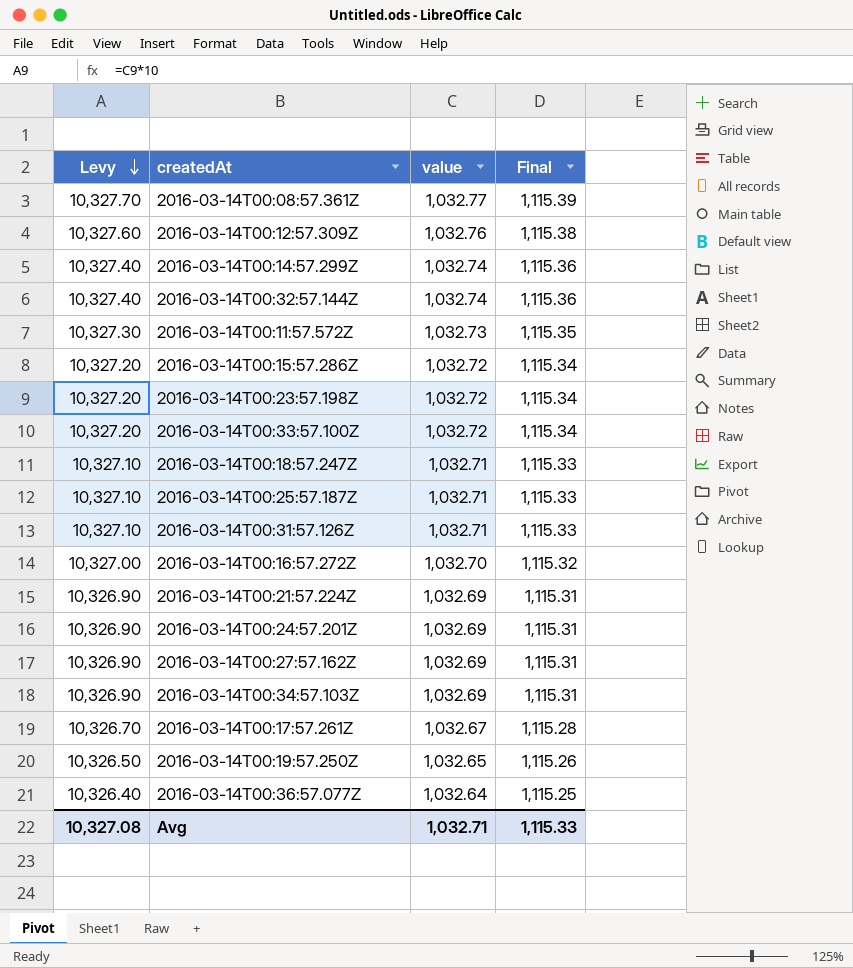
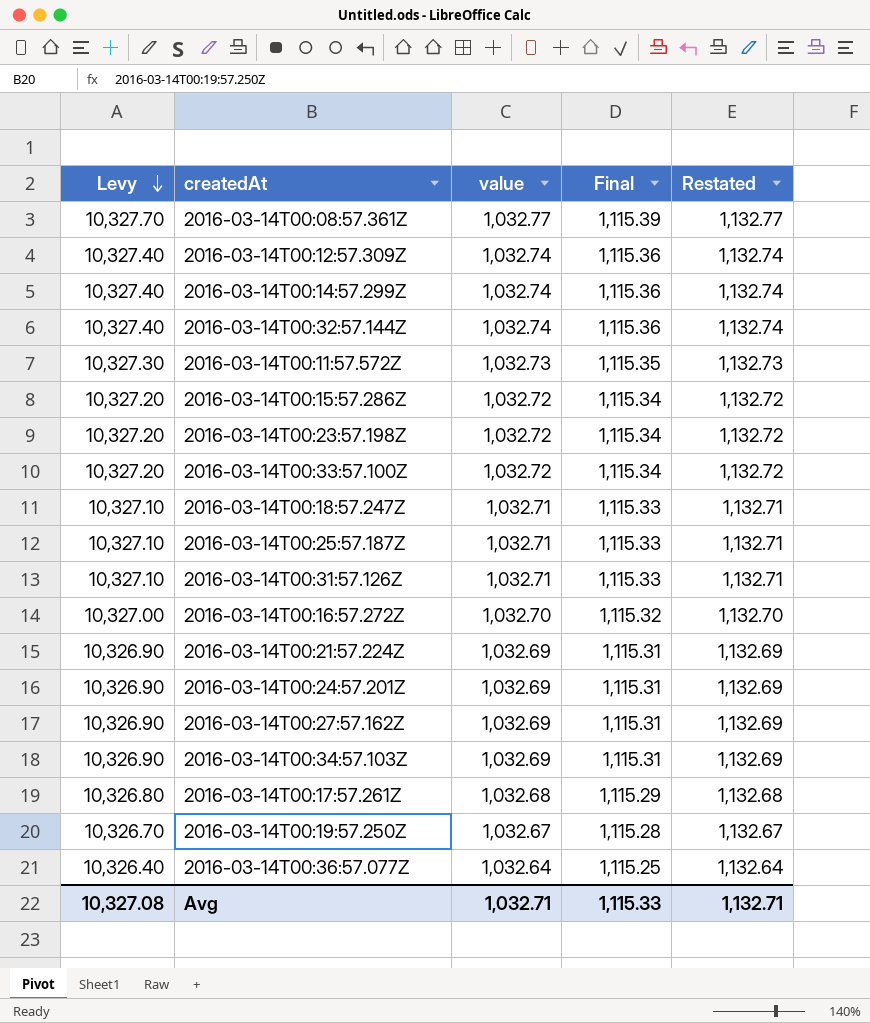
column Restated | formula: none -> [value] + 100
2016-03-14T00:12:57.309Z | Levy: 10,327.60 -> 10,327.40
2016-03-14T00:12:57.309Z | value: 1,032.76 -> 1,032.74
2016-03-14T00:12:57.309Z | Final: 1,115.38 -> 1,115.36
2016-03-14T00:17:57.261Z | Levy: 10,326.70 -> 10,326.80
2016-03-14T00:17:57.261Z | value: 1,032.67 -> 1,032.68
2016-03-14T00:17:57.261Z | Final: 1,115.28 -> 1,115.29
2016-03-14T00:19:57.250Z | Levy: 10,326.50 -> 10,326.70
2016-03-14T00:19:57.250Z | value: 1,032.65 -> 1,032.67
2016-03-14T00:19:57.250Z | Final: 1,115.26 -> 1,115.28

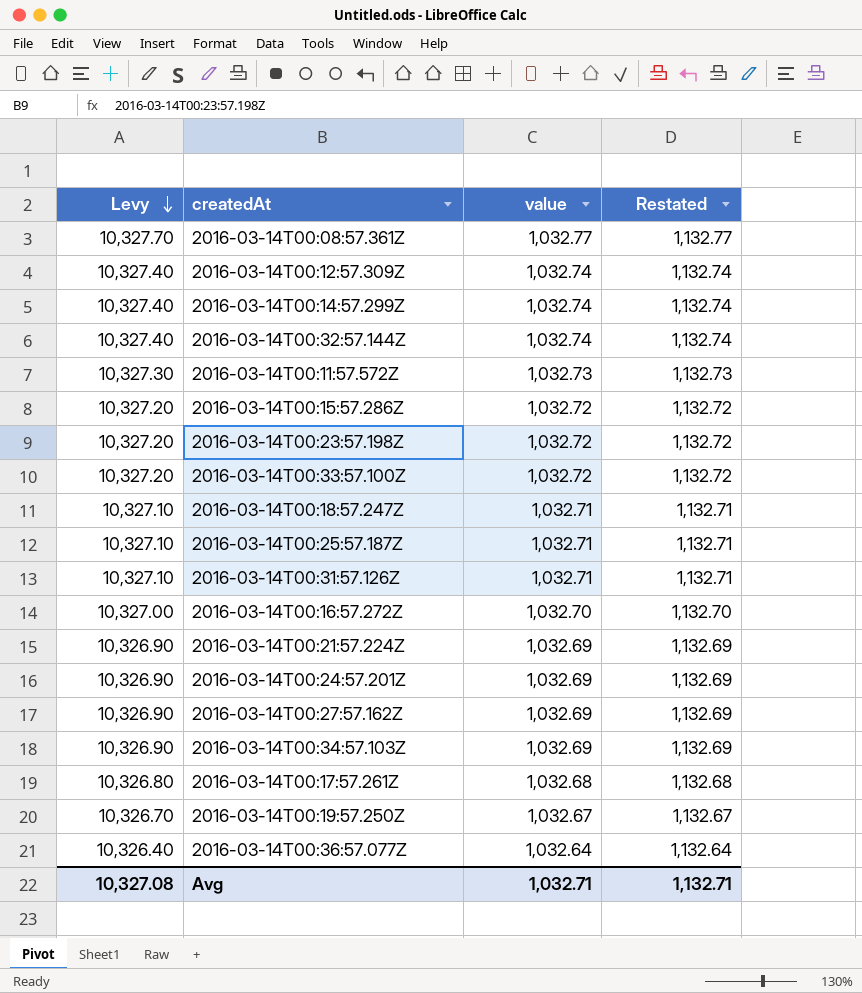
column Final | formula: [value] * 1.08 -> none

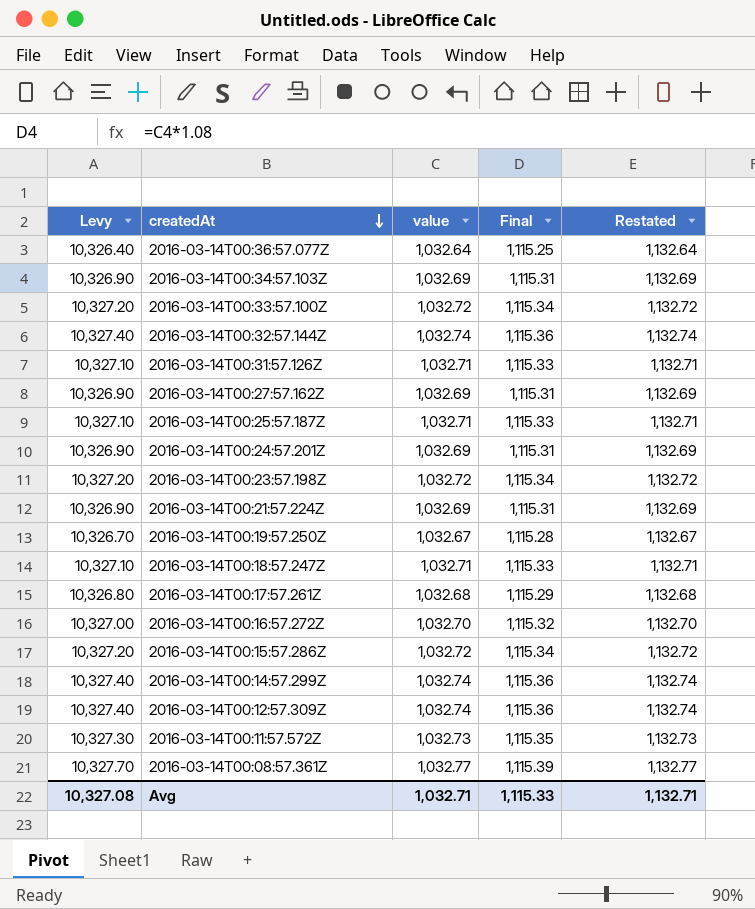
row order: Levy descending -> createdAt descending
column Final | formula: none -> [value] * 1.08

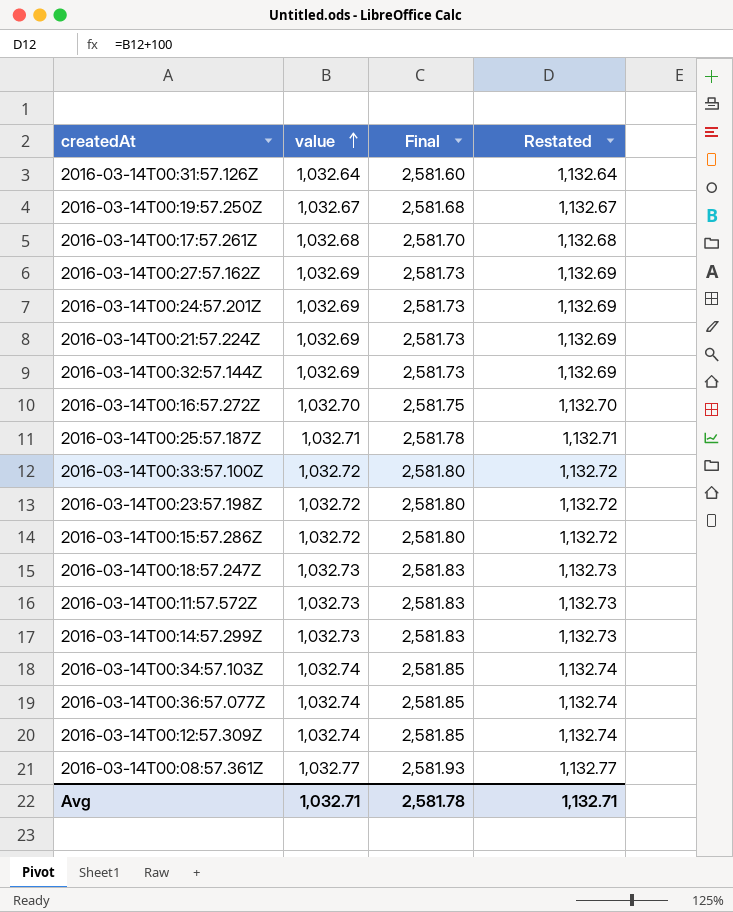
row order: createdAt descending -> value ascending
column Levy | formula: [value] * 10 -> none
column Final | formula: [value] * 1.08 -> [value] * 2.5
2016-03-14T00:31:57.126Z | value: 1,032.71 -> 1,032.64
2016-03-14T00:31:57.126Z | Restated: 1,132.71 -> 1,132.64
2016-03-14T00:32:57.144Z | value: 1,032.74 -> 1,032.69
2016-03-14T00:32:57.144Z | Restated: 1,132.74 -> 1,132.69
2016-03-14T00:18:57.247Z | value: 1,032.71 -> 1,032.73
2016-03-14T00:18:57.247Z | Restated: 1,132.71 -> 1,132.73
2016-03-14T00:14:57.299Z | value: 1,032.74 -> 1,032.73
2016-03-14T00:14:57.299Z | Restated: 1,132.74 -> 1,132.73
2016-03-14T00:34:57.103Z | value: 1,032.69 -> 1,032.74
2016-03-14T00:34:57.103Z | Restated: 1,132.69 -> 1,132.74
2016-03-14T00:36:57.077Z | value: 1,032.64 -> 1,032.74
2016-03-14T00:36:57.077Z | Restated: 1,132.64 -> 1,132.74
Avg | Final: 1,115.33 -> 2,581.78

